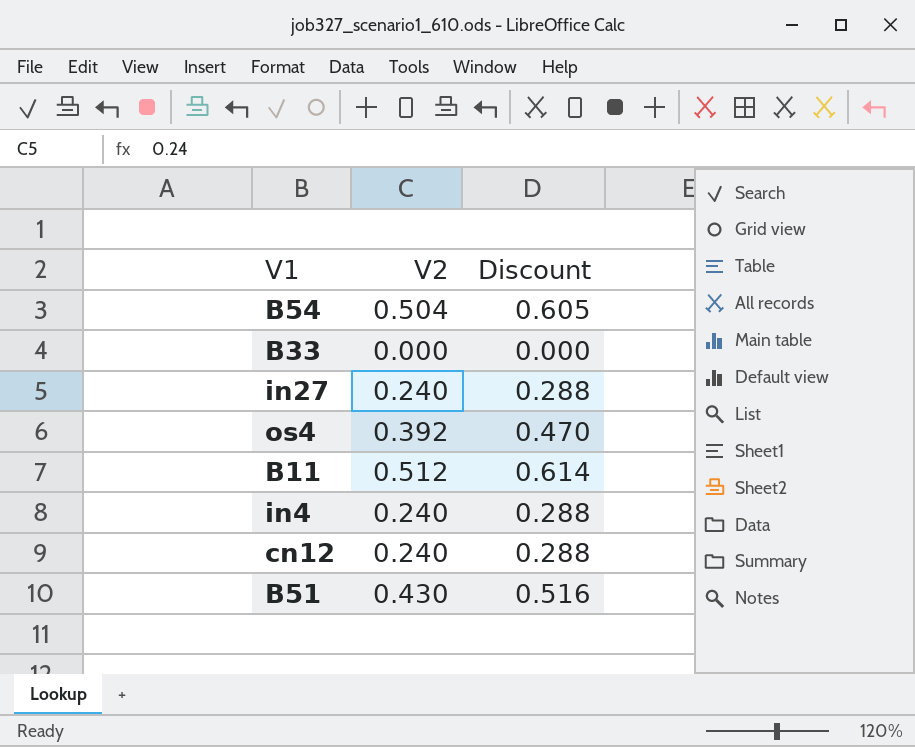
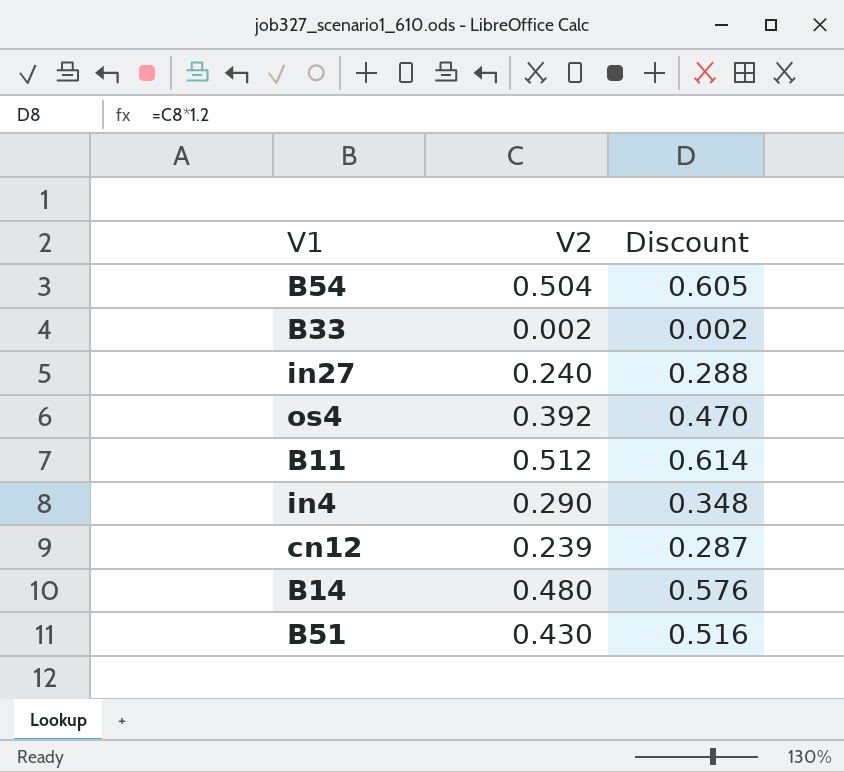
B33 | V2: 0.000 -> 0.002
B33 | Discount: 0.000 -> 0.002
in4 | V2: 0.240 -> 0.290
in4 | Discount: 0.288 -> 0.348
cn12 | V2: 0.240 -> 0.239
cn12 | Discount: 0.288 -> 0.287
row B14: none -> 0.480 | 0.576

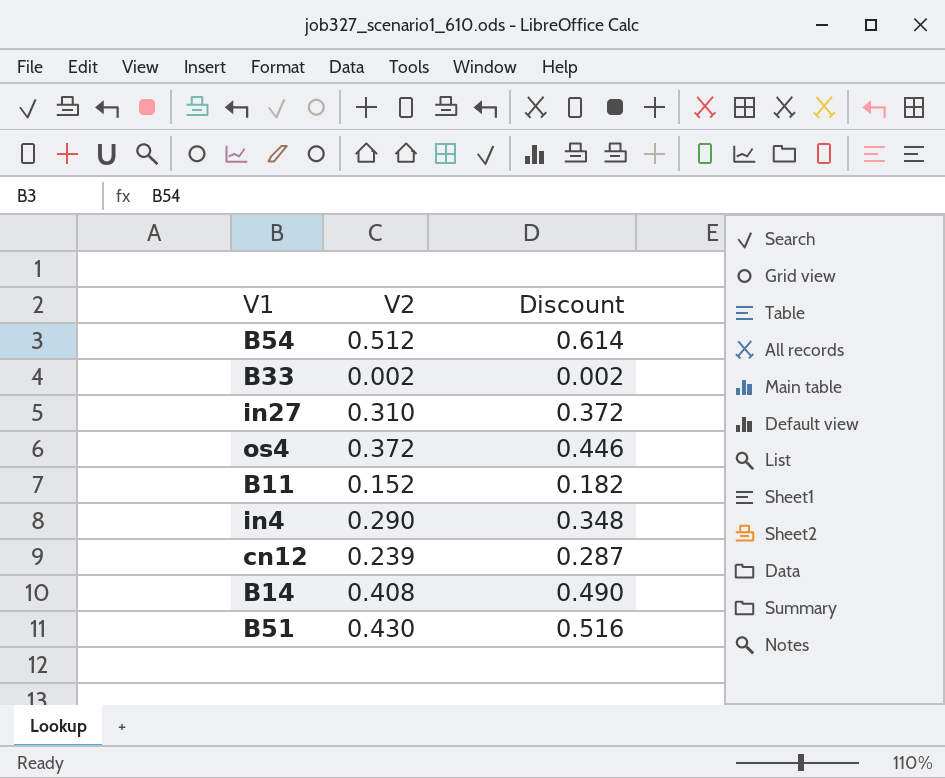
B54 | V2: 0.504 -> 0.512
B54 | Discount: 0.605 -> 0.614
in27 | V2: 0.240 -> 0.310
in27 | Discount: 0.288 -> 0.372
os4 | V2: 0.392 -> 0.372
os4 | Discount: 0.470 -> 0.446
B11 | V2: 0.512 -> 0.152
B11 | Discount: 0.614 -> 0.182
B14 | V2: 0.480 -> 0.408
B14 | Discount: 0.576 -> 0.490

